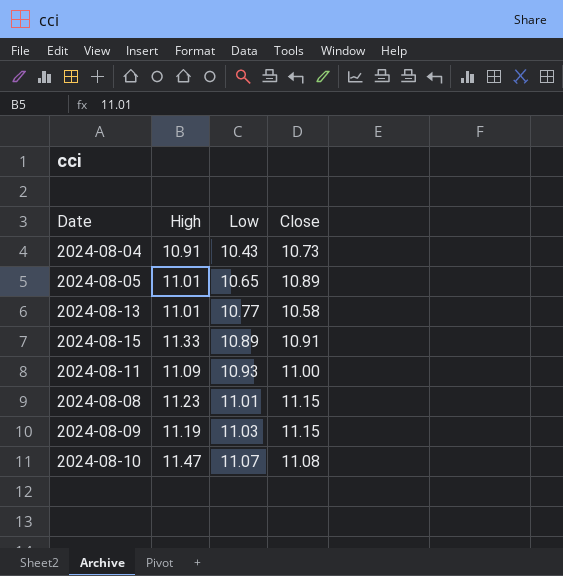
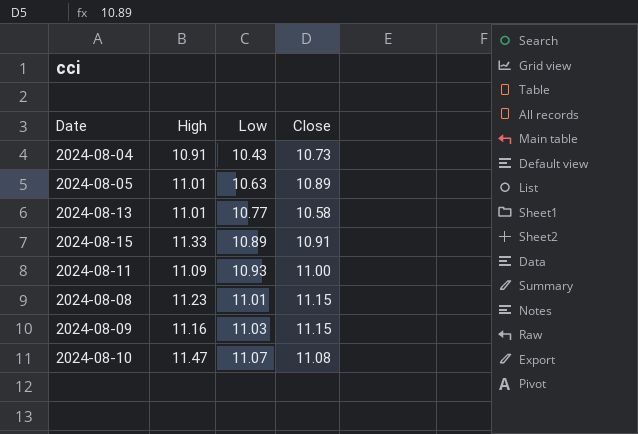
2024-08-05 | Low: 10.65 -> 10.63
2024-08-09 | High: 11.19 -> 11.16

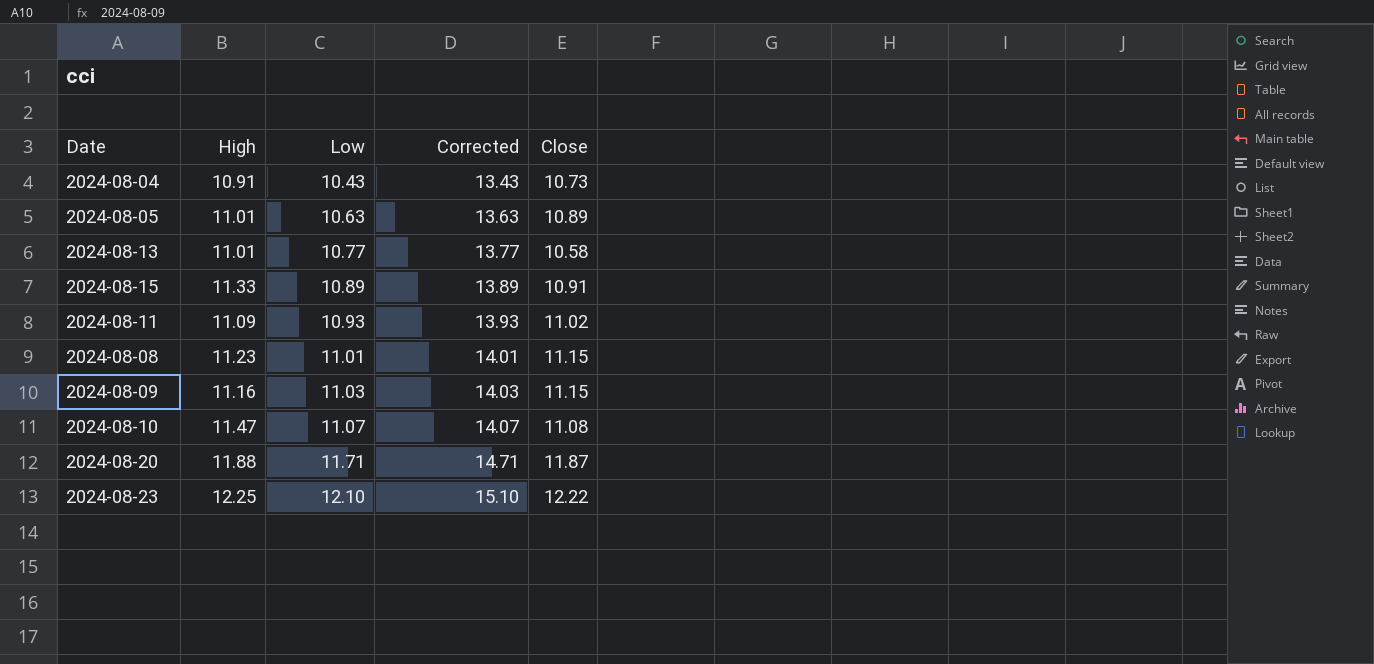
column Corrected | formula: none -> [Low] + 3
2024-08-11 | Close: 11.00 -> 11.02
row 2024-08-20: none -> 11.88 | 11.71 | 14.71 | 11.87
row 2024-08-23: none -> 12.25 | 12.10 | 15.10 | 12.22

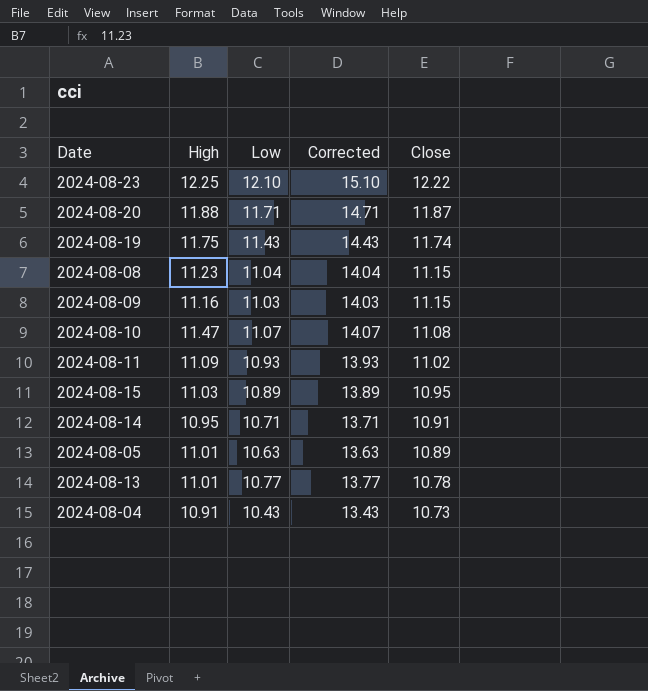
row order: Low ascending -> Close descending
row 2024-08-19: none -> 11.75 | 11.43 | 14.43 | 11.74
2024-08-08 | Low: 11.01 -> 11.04
2024-08-08 | Corrected: 14.01 -> 14.04
2024-08-15 | High: 11.33 -> 11.03
2024-08-15 | Close: 10.91 -> 10.95
row 2024-08-14: none -> 10.95 | 10.71 | 13.71 | 10.91
2024-08-13 | Close: 10.58 -> 10.78

